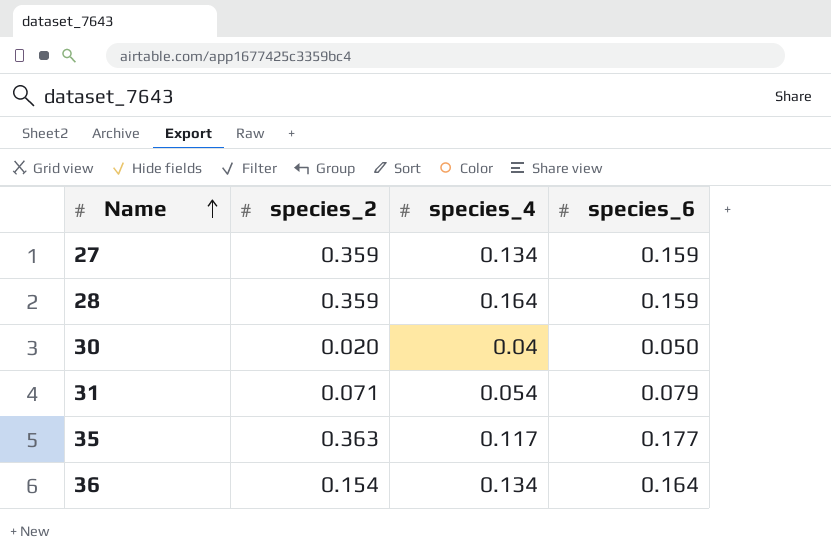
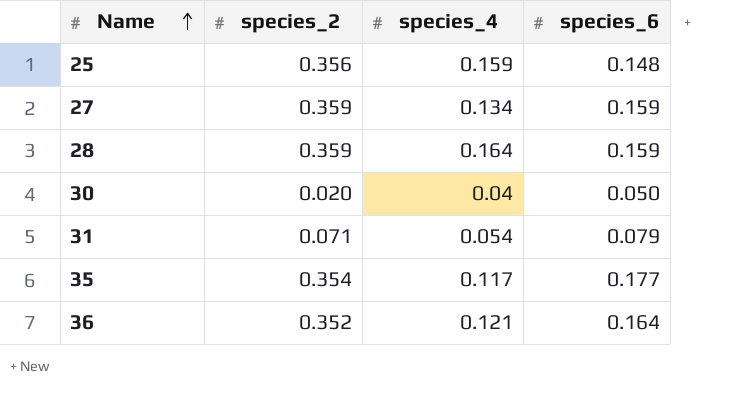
row 25: none -> 0.356 | 0.159 | 0.148
35 | species_2: 0.363 -> 0.354
36 | species_2: 0.154 -> 0.352
36 | species_4: 0.134 -> 0.121

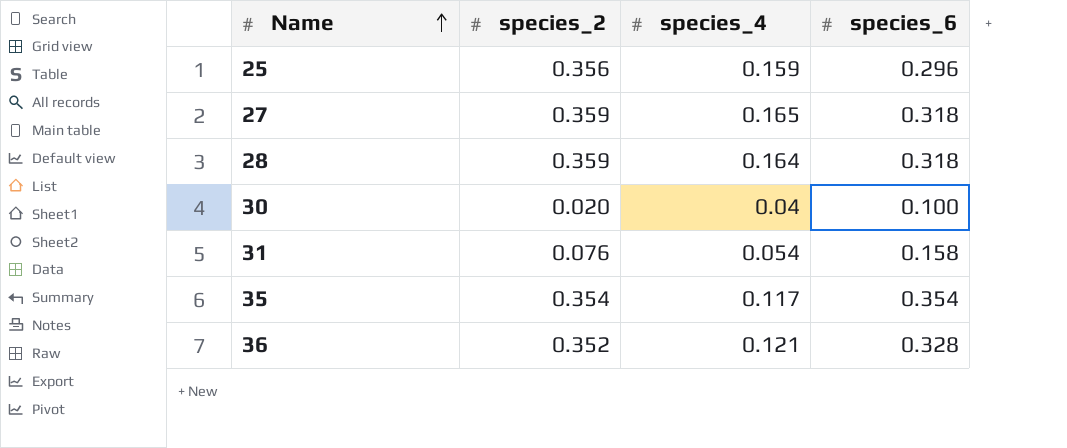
25 | species_6: 0.148 -> 0.296
27 | species_4: 0.134 -> 0.165
27 | species_6: 0.159 -> 0.318
28 | species_6: 0.159 -> 0.318
30 | species_6: 0.050 -> 0.100
31 | species_2: 0.071 -> 0.076
31 | species_6: 0.079 -> 0.158
35 | species_6: 0.177 -> 0.354
36 | species_6: 0.164 -> 0.328

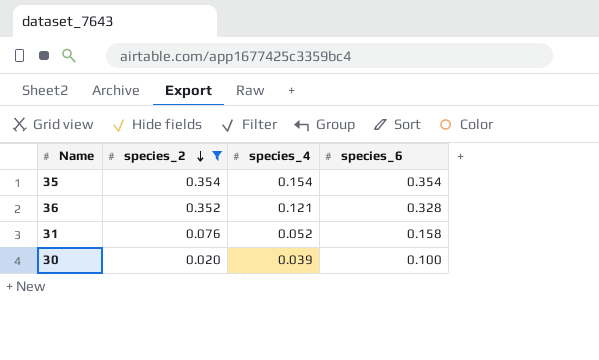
filter: none -> species_2 <= 0.354
row order: Name ascending -> species_2 descending
35 | species_4: 0.117 -> 0.154
31 | species_4: 0.054 -> 0.052
30 | species_4: 0.04 -> 0.039

